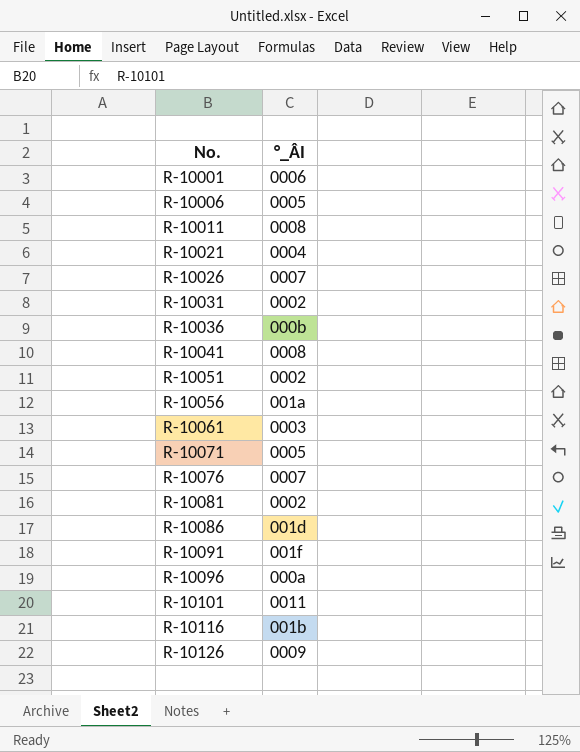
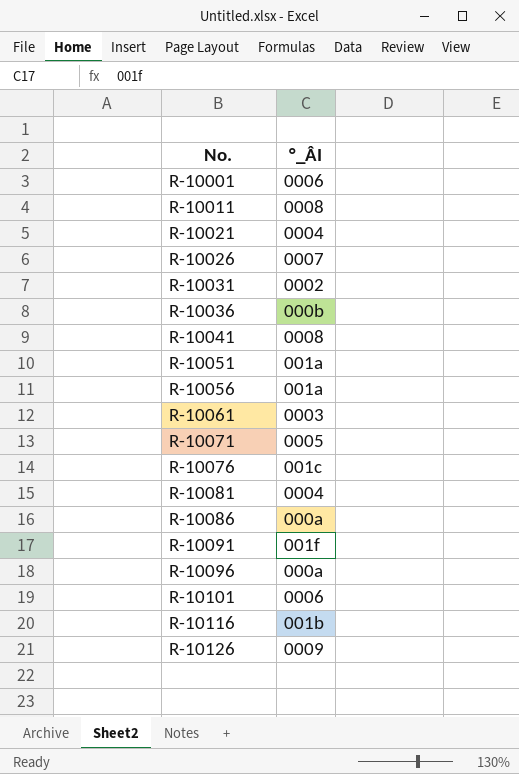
row R-10006: 0005 -> none
R-10051 | °_ÂI: 0002 -> 001a
R-10076 | °_ÂI: 0007 -> 001c
R-10081 | °_ÂI: 0002 -> 0004
R-10086 | °_ÂI: 001d -> 000a
R-10101 | °_ÂI: 0011 -> 0006

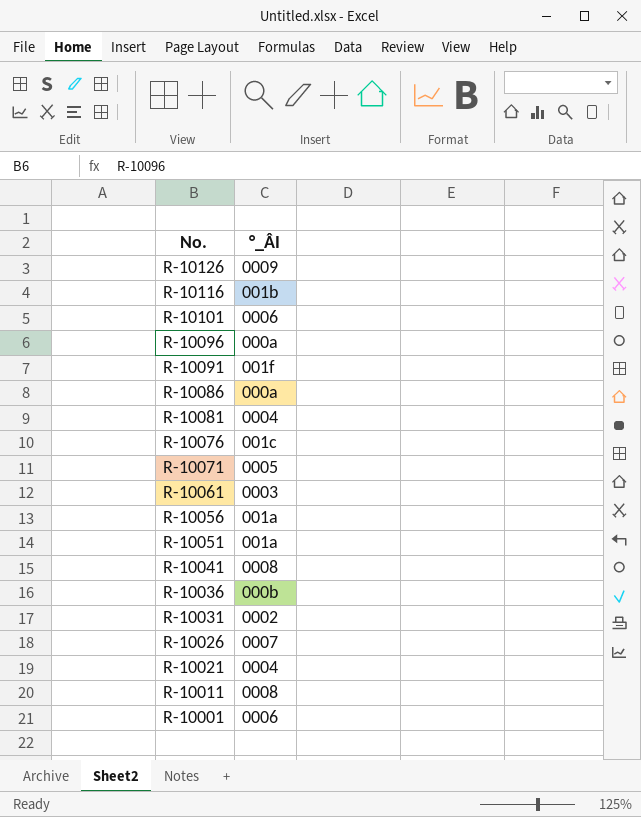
row order: No. ascending -> No. descending

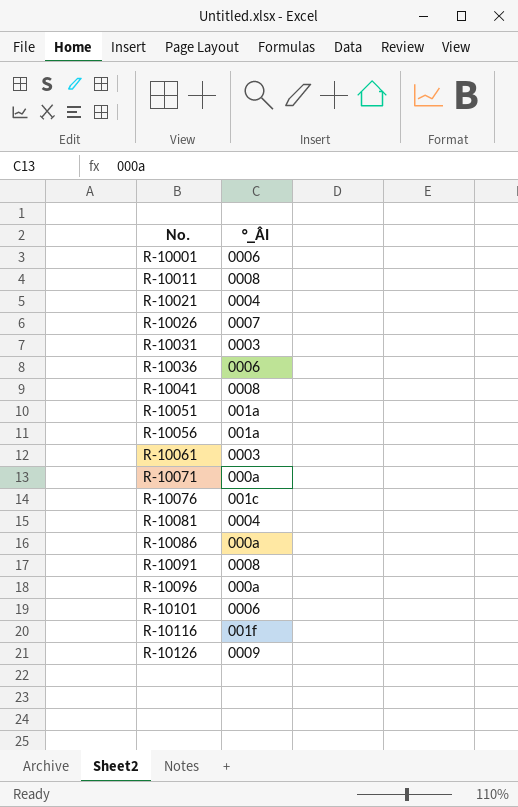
row order: No. descending -> No. ascending
R-10031 | °_ÂI: 0002 -> 0003
R-10036 | °_ÂI: 000b -> 0006
R-10071 | °_ÂI: 0005 -> 000a
R-10091 | °_ÂI: 001f -> 0008
R-10116 | °_ÂI: 001b -> 001f

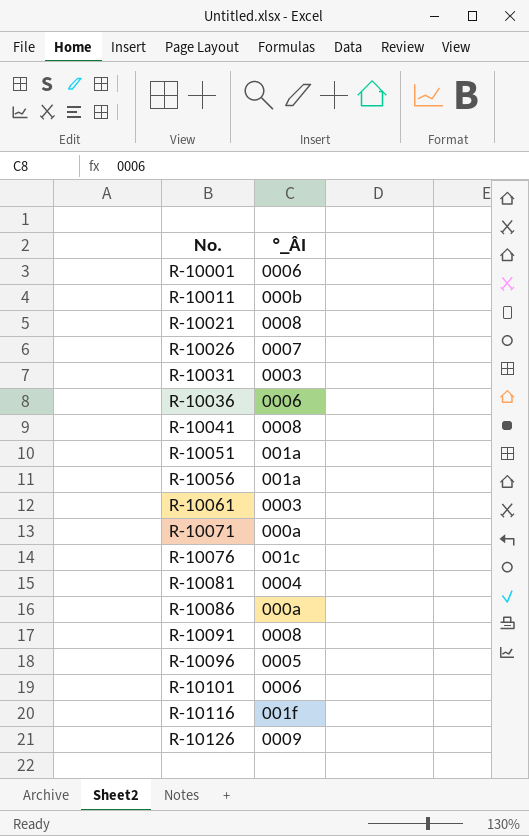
R-10011 | °_ÂI: 0008 -> 000b
R-10021 | °_ÂI: 0004 -> 0008
R-10096 | °_ÂI: 000a -> 0005

